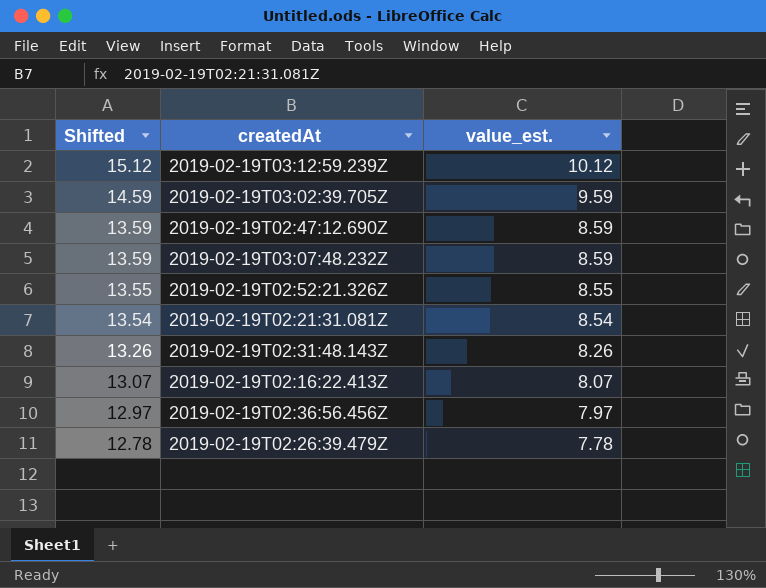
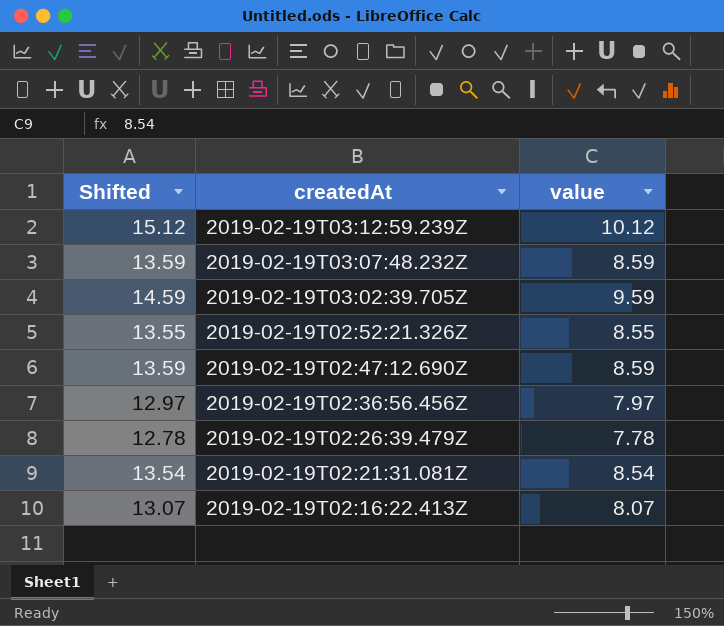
row order: Shifted descending -> createdAt descending
column name: value_est. -> value
row 2019-02-19T02:31:48.143Z: 13.26 | 8.26 -> none

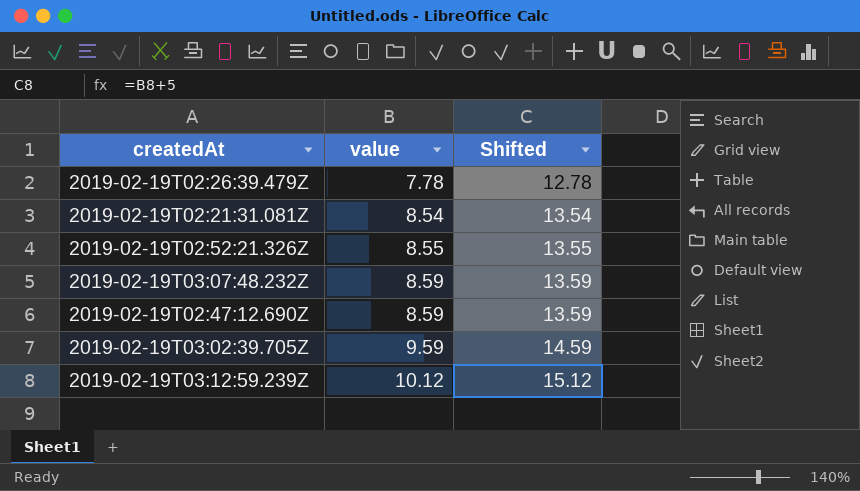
row order: createdAt descending -> value ascending
column Shifted | position: 1 -> 3
row 2019-02-19T02:36:56.456Z: 12.97 | 7.97 -> none
row 2019-02-19T02:16:22.413Z: 13.07 | 8.07 -> none

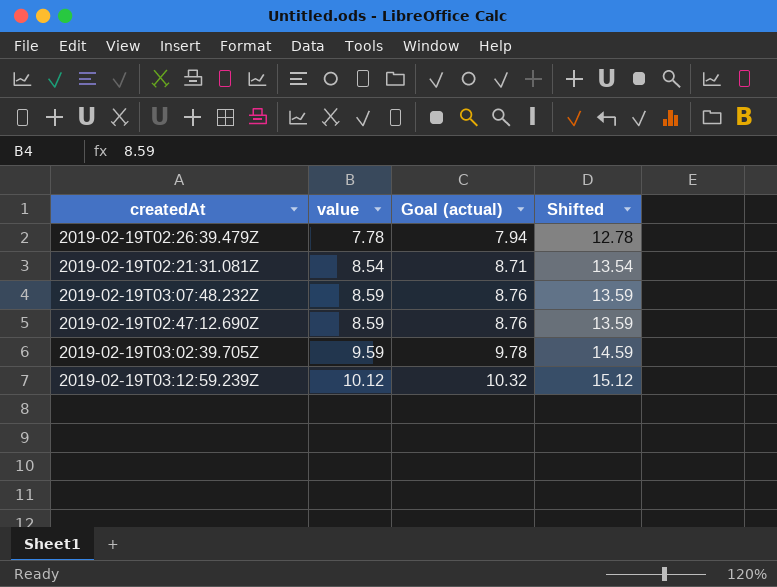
column Goal (actual) | formula: none -> [value] * 1.02
row 2019-02-19T02:52:21.326Z: 8.55 | 13.55 -> none

